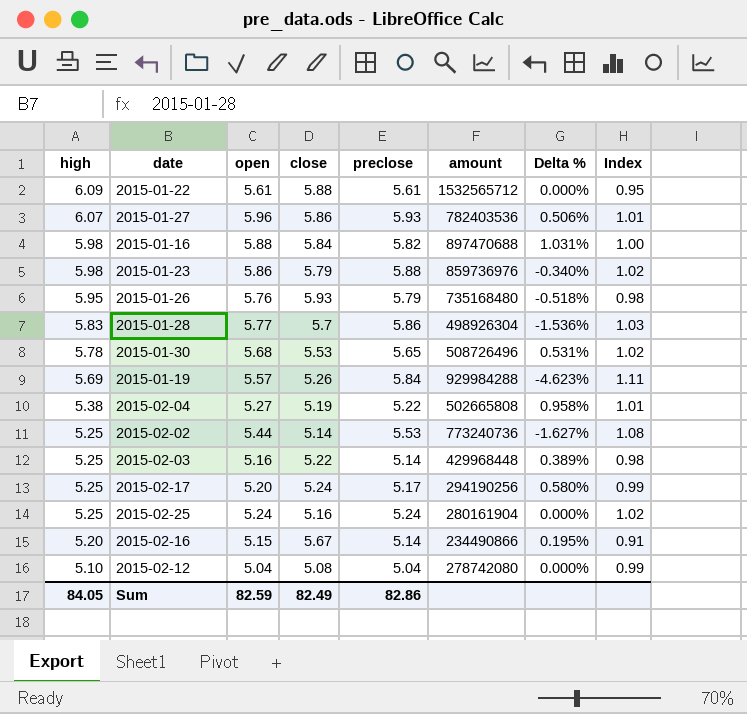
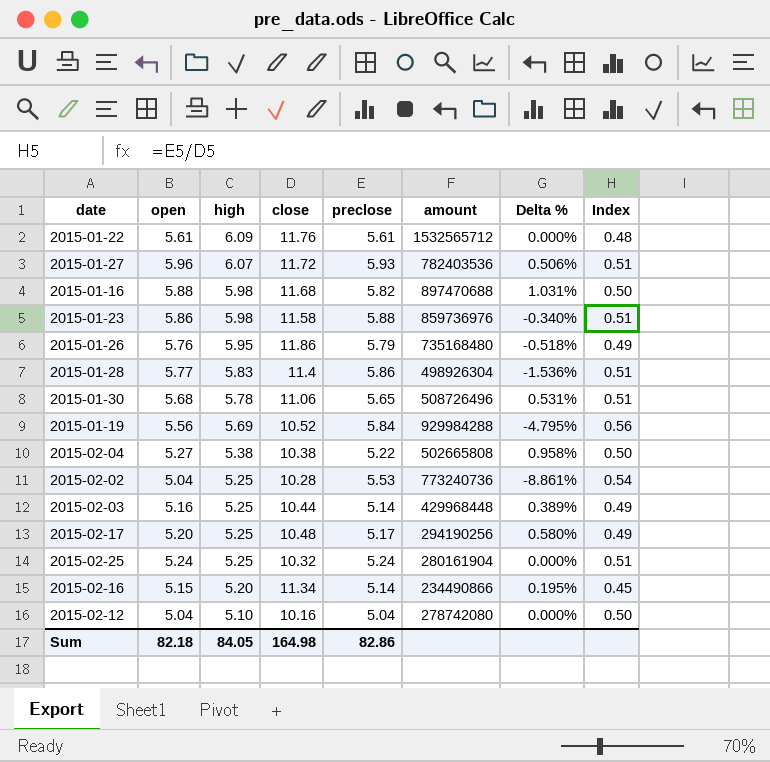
column high | position: 1 -> 3
2015-01-22 | close: 5.88 -> 11.76
2015-01-22 | Index: 0.95 -> 0.48
2015-01-27 | close: 5.86 -> 11.72
2015-01-27 | Index: 1.01 -> 0.51
2015-01-16 | close: 5.84 -> 11.68
2015-01-16 | Index: 1.00 -> 0.50
2015-01-23 | close: 5.79 -> 11.58
2015-01-23 | Index: 1.02 -> 0.51
2015-01-26 | close: 5.93 -> 11.86
2015-01-26 | Index: 0.98 -> 0.49
2015-01-28 | close: 5.7 -> 11.4
2015-01-28 | Index: 1.03 -> 0.51
2015-01-30 | close: 5.53 -> 11.06
2015-01-30 | Index: 1.02 -> 0.51
2015-01-19 | open: 5.57 -> 5.56
2015-01-19 | close: 5.26 -> 10.52
2015-01-19 | Delta %: -4.623% -> -4.795%
2015-01-19 | Index: 1.11 -> 0.56
2015-02-04 | close: 5.19 -> 10.38
2015-02-04 | Index: 1.01 -> 0.50
2015-02-02 | open: 5.44 -> 5.04
2015-02-02 | close: 5.14 -> 10.28
2015-02-02 | Delta %: -1.627% -> -8.861%
2015-02-02 | Index: 1.08 -> 0.54
2015-02-03 | close: 5.22 -> 10.44
2015-02-03 | Index: 0.98 -> 0.49
2015-02-17 | close: 5.24 -> 10.48
2015-02-17 | Index: 0.99 -> 0.49
2015-02-25 | close: 5.16 -> 10.32
2015-02-25 | Index: 1.02 -> 0.51
2015-02-16 | close: 5.67 -> 11.34
2015-02-16 | Index: 0.91 -> 0.45
2015-02-12 | close: 5.08 -> 10.16
2015-02-12 | Index: 0.99 -> 0.50
Sum | open: 82.59 -> 82.18
Sum | close: 82.49 -> 164.98

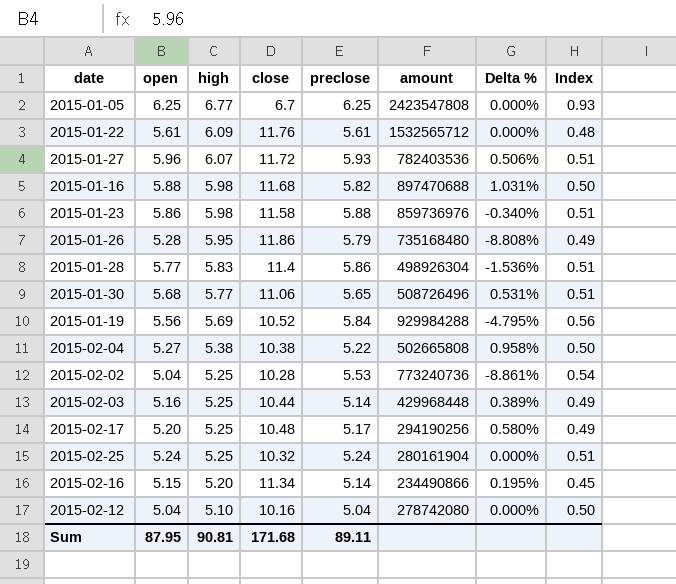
row 2015-01-05: none -> 6.25 | 6.77 | 6.7 | 6.25 | 2423547808 | 0.000% | 0.93
2015-01-26 | open: 5.76 -> 5.28
2015-01-26 | Delta %: -0.518% -> -8.808%
2015-01-30 | high: 5.78 -> 5.77
Sum | open: 82.18 -> 87.95
Sum | high: 84.05 -> 90.81
Sum | close: 164.98 -> 171.68
Sum | preclose: 82.86 -> 89.11

